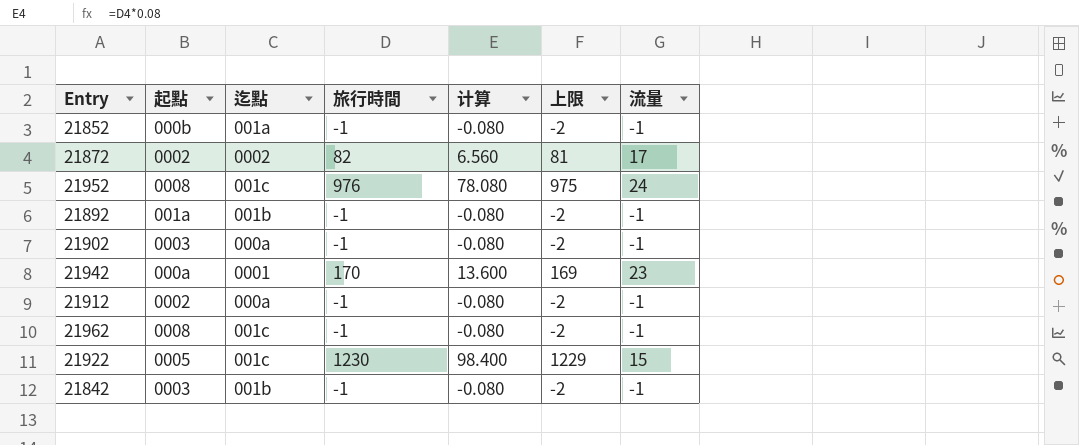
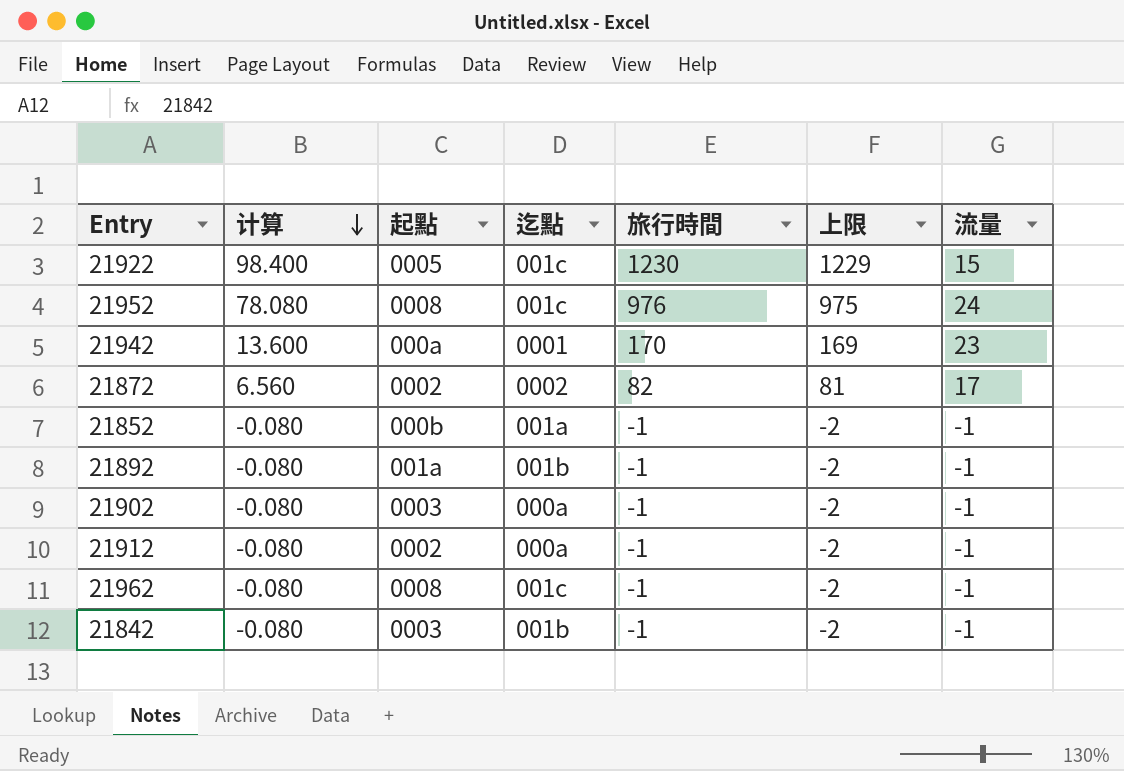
row order: none -> 计算 descending
column 计算 | position: 5 -> 2

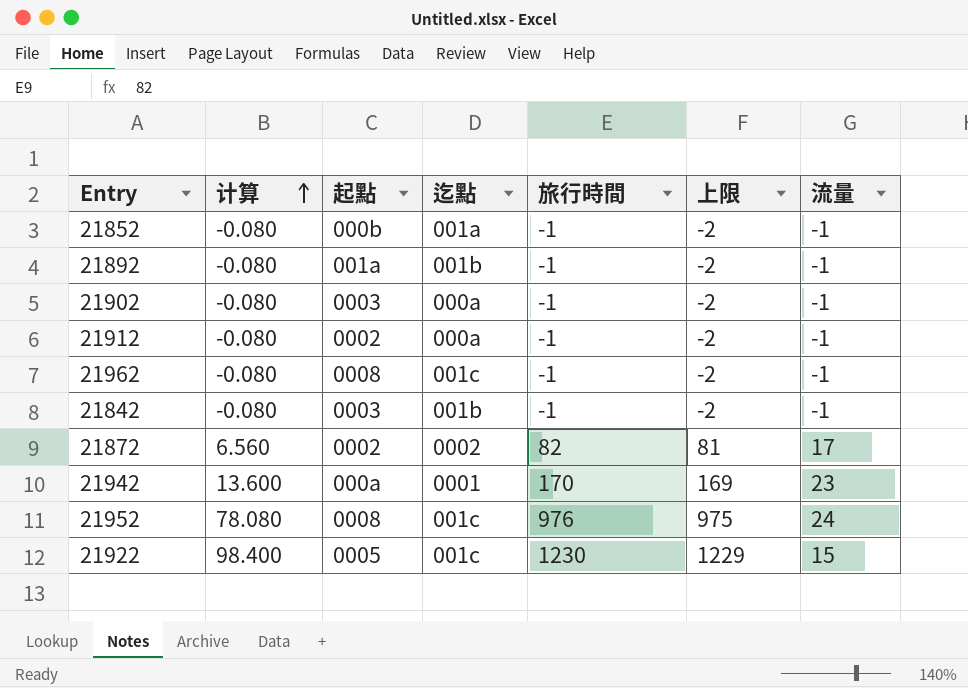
row order: 计算 descending -> 计算 ascending

